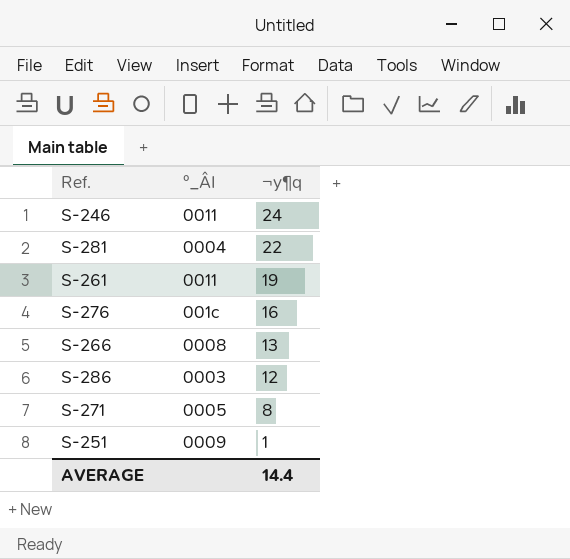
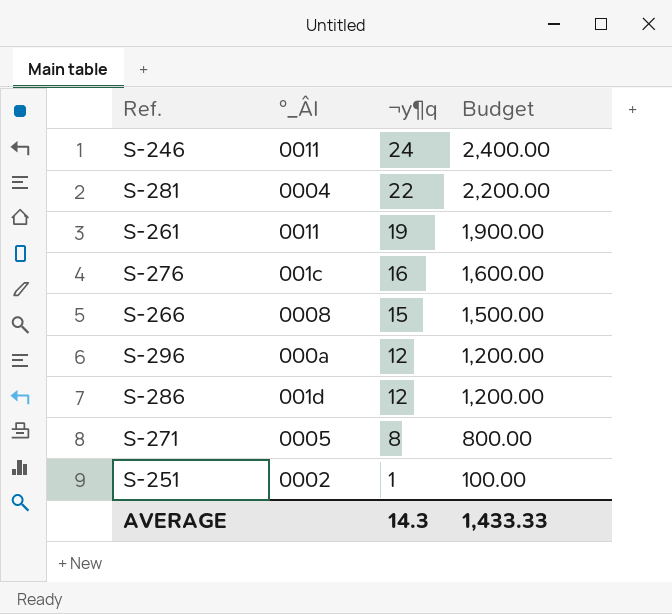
column Budget | formula: none -> [¬y¶q] * 100
S-266 | ¬y¶q: 13 -> 15
row S-296: none -> 000a | 12 | 1,200.00
S-286 | °_ÂI: 0003 -> 001d
S-251 | °_ÂI: 0009 -> 0002
AVERAGE | ¬y¶q: 14.4 -> 14.3

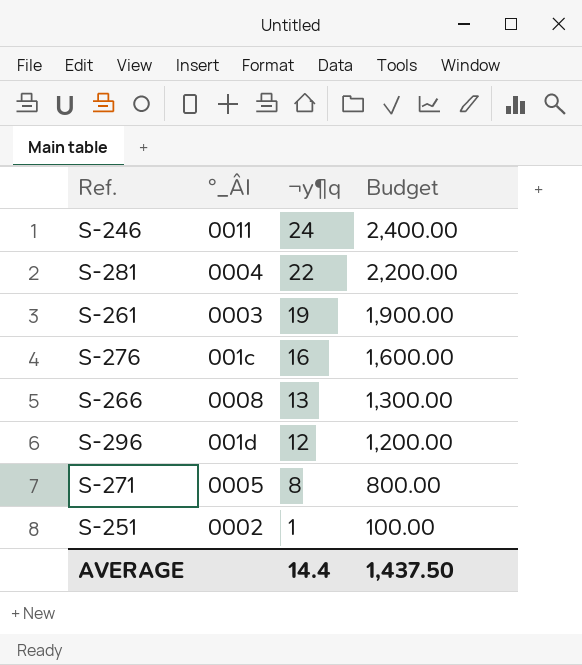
row S-286: 001d | 12 | 1,200.00 -> none
S-261 | °_ÂI: 0011 -> 0003
S-266 | ¬y¶q: 15 -> 13
S-266 | Budget: 1,500.00 -> 1,300.00
S-296 | °_ÂI: 000a -> 001d
AVERAGE | ¬y¶q: 14.3 -> 14.4
AVERAGE | Budget: 1,433.33 -> 1,437.50

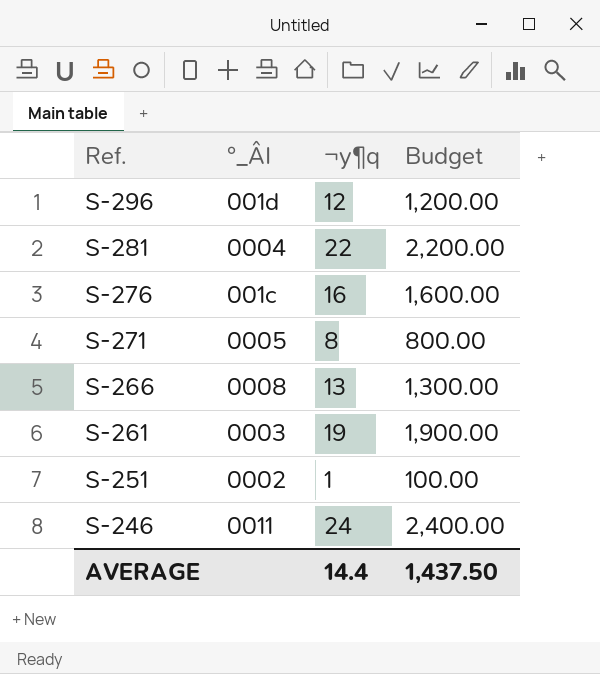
row order: ¬y¶q descending -> Ref. descending

